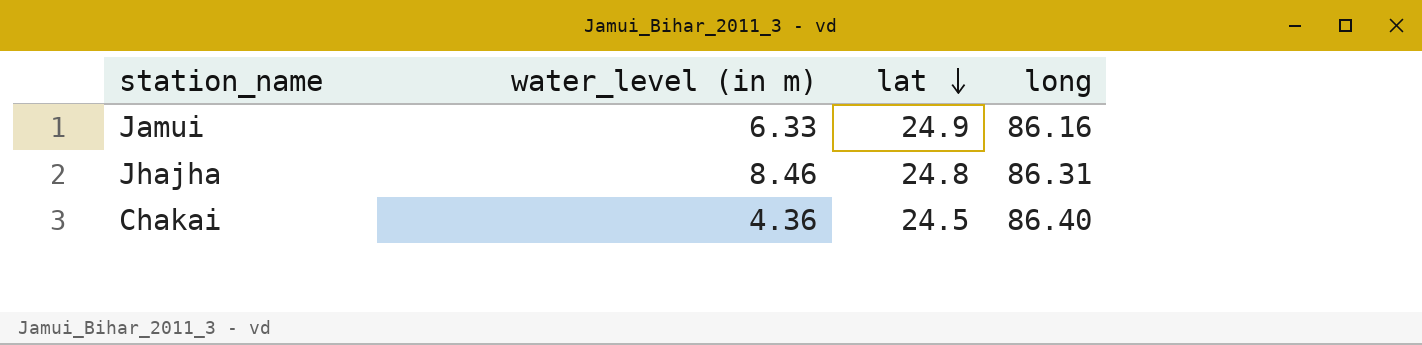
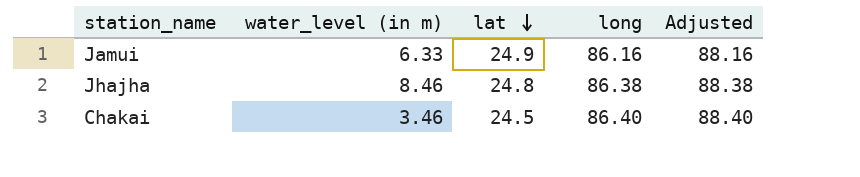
column Adjusted | formula: none -> [long] + 2
Jhajha | long: 86.31 -> 86.38
Chakai | water_level (in m): 4.36 -> 3.46

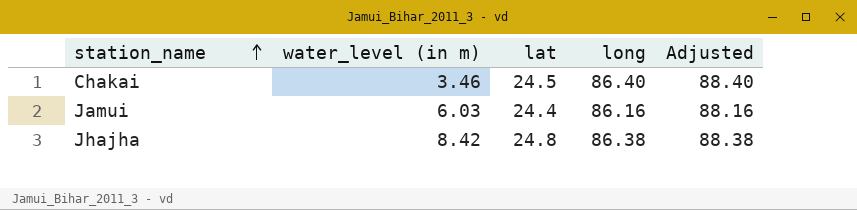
row order: lat descending -> station_name ascending
Jamui | water_level (in m): 6.33 -> 6.03
Jamui | lat: 24.9 -> 24.4
Jhajha | water_level (in m): 8.46 -> 8.42

